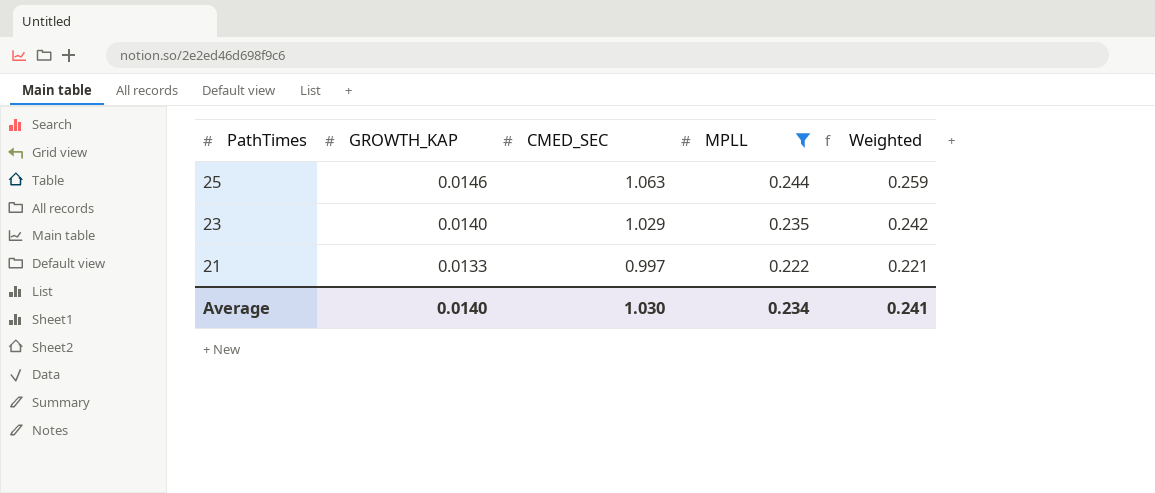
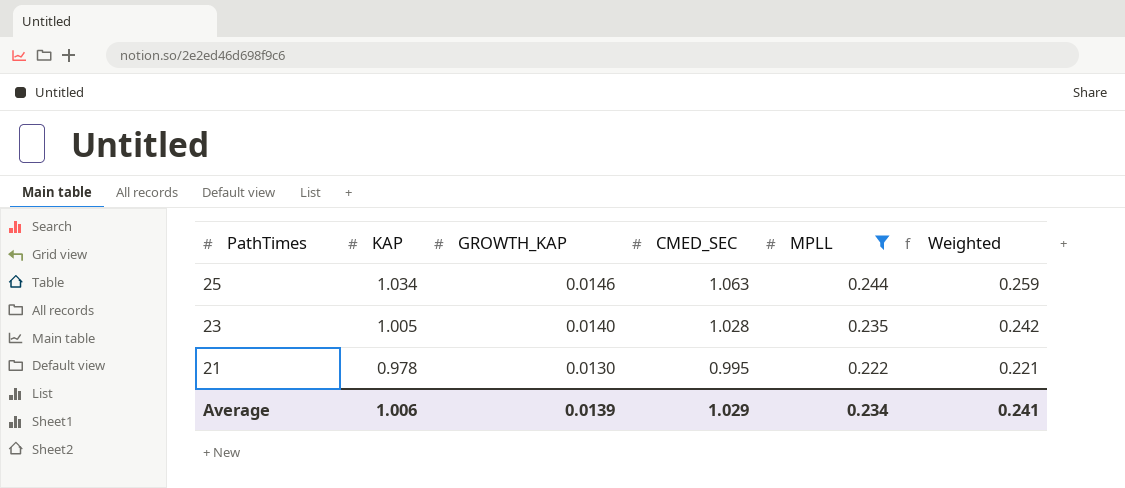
column KAP | position: none -> 2
23 | CMED_SEC: 1.029 -> 1.028
21 | GROWTH_KAP: 0.0133 -> 0.0130
21 | CMED_SEC: 0.997 -> 0.995
Average | GROWTH_KAP: 0.0140 -> 0.0139
Average | CMED_SEC: 1.030 -> 1.029

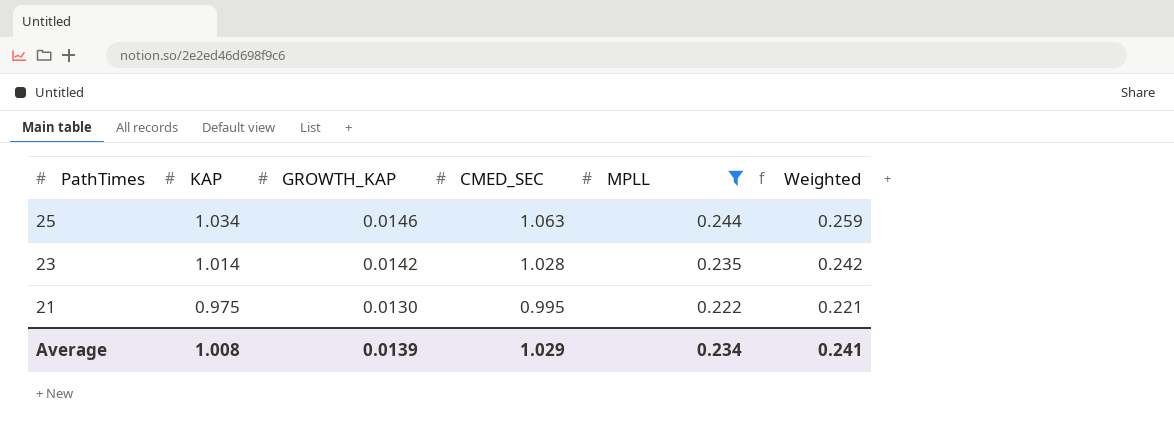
23 | KAP: 1.005 -> 1.014
23 | GROWTH_KAP: 0.0140 -> 0.0142
21 | KAP: 0.978 -> 0.975
Average | KAP: 1.006 -> 1.008

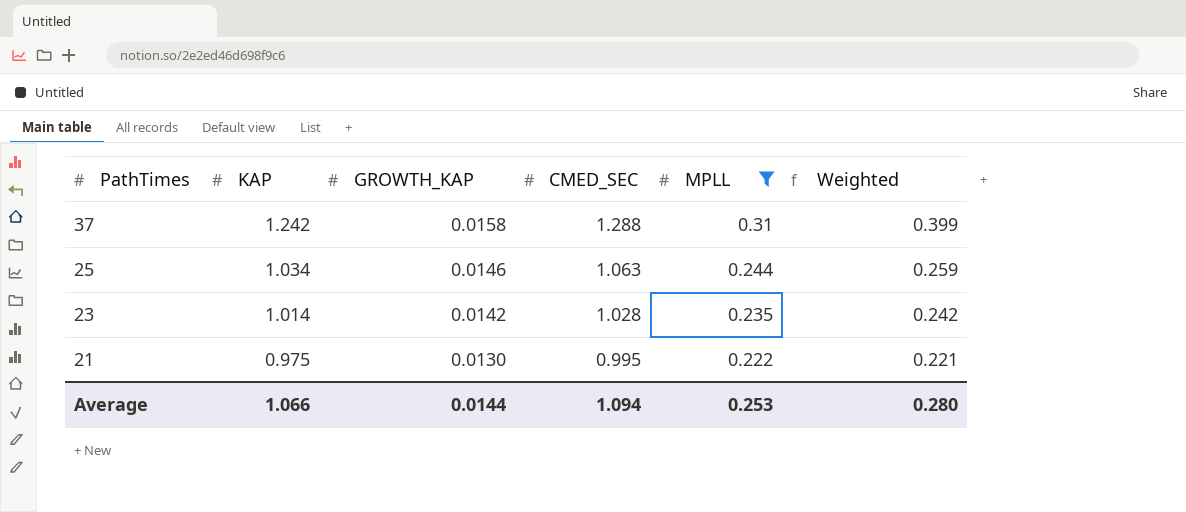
row 37: none -> 1.242 | 0.0158 | 1.288 | 0.31 | 0.399
Average | KAP: 1.008 -> 1.066
Average | GROWTH_KAP: 0.0139 -> 0.0144
Average | CMED_SEC: 1.029 -> 1.094
Average | MPLL: 0.234 -> 0.253
Average | Weighted: 0.241 -> 0.280

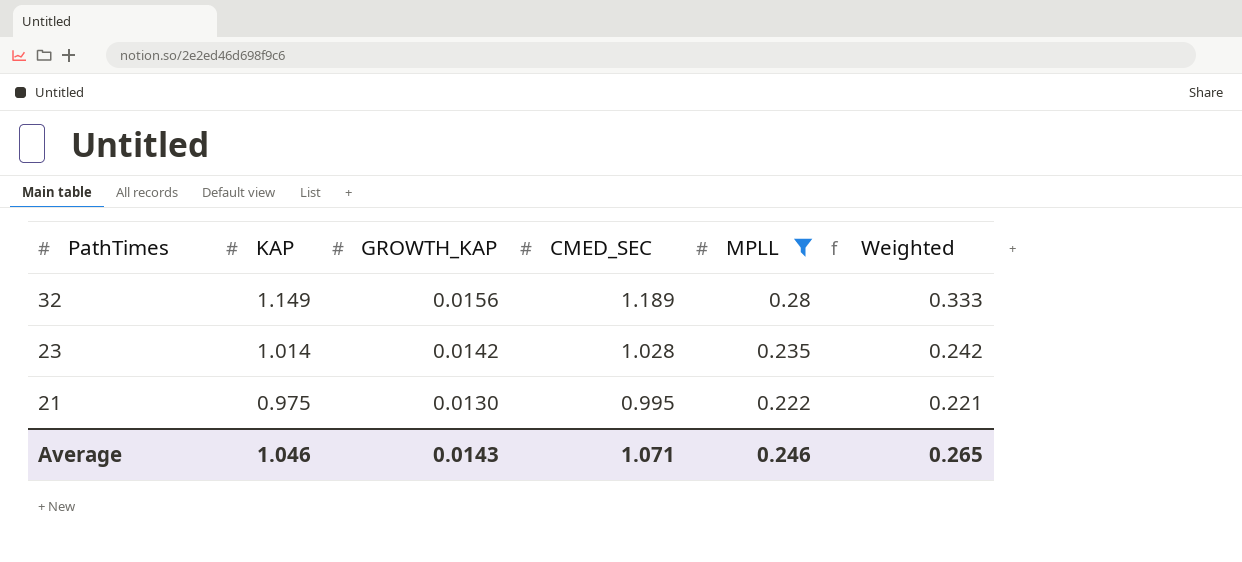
row 37: 1.242 | 0.0158 | 1.288 | 0.31 | 0.399 -> none
row 25: 1.034 | 0.0146 | 1.063 | 0.244 | 0.259 -> none
row 32: none -> 1.149 | 0.0156 | 1.189 | 0.28 | 0.333
Average | KAP: 1.066 -> 1.046
Average | GROWTH_KAP: 0.0144 -> 0.0143
Average | CMED_SEC: 1.094 -> 1.071
Average | MPLL: 0.253 -> 0.246
Average | Weighted: 0.280 -> 0.265

